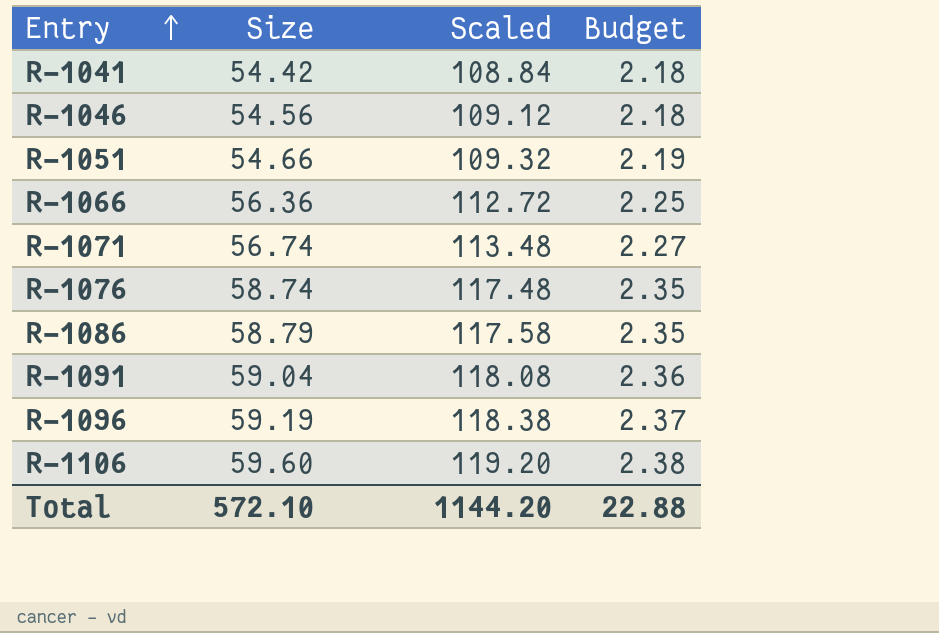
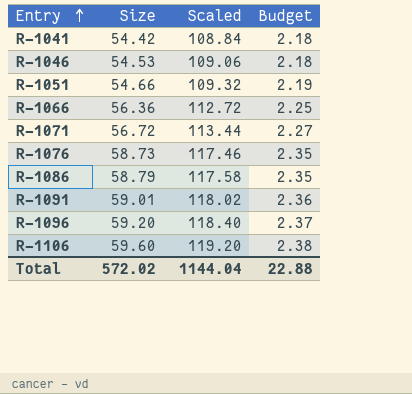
R-1046 | Size: 54.56 -> 54.53
R-1046 | Scaled: 109.12 -> 109.06
R-1071 | Size: 56.74 -> 56.72
R-1071 | Scaled: 113.48 -> 113.44
R-1076 | Size: 58.74 -> 58.73
R-1076 | Scaled: 117.48 -> 117.46
R-1091 | Size: 59.04 -> 59.01
R-1091 | Scaled: 118.08 -> 118.02
R-1096 | Size: 59.19 -> 59.20
R-1096 | Scaled: 118.38 -> 118.40
Total | Size: 572.10 -> 572.02
Total | Scaled: 1144.20 -> 1144.04

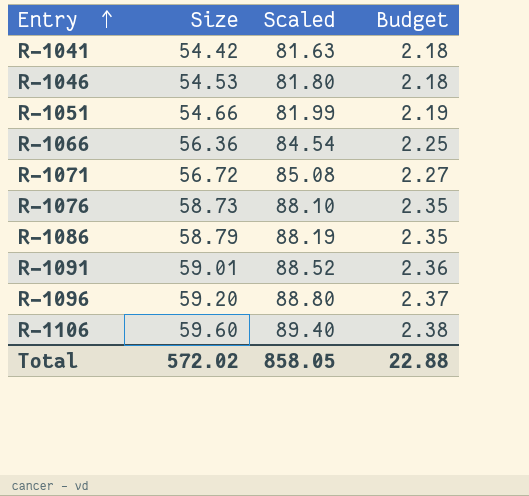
column Scaled | formula: [Size] * 2 -> [Size] * 1.5
Total | Scaled: 1144.04 -> 858.05

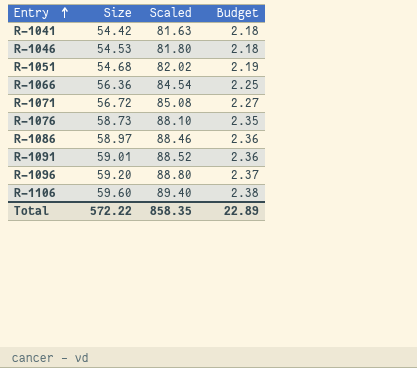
R-1051 | Size: 54.66 -> 54.68
R-1051 | Scaled: 81.99 -> 82.02
R-1086 | Size: 58.79 -> 58.97
R-1086 | Scaled: 88.19 -> 88.46
R-1086 | Budget: 2.35 -> 2.36
Total | Size: 572.02 -> 572.22
Total | Scaled: 858.05 -> 858.35
Total | Budget: 22.88 -> 22.89

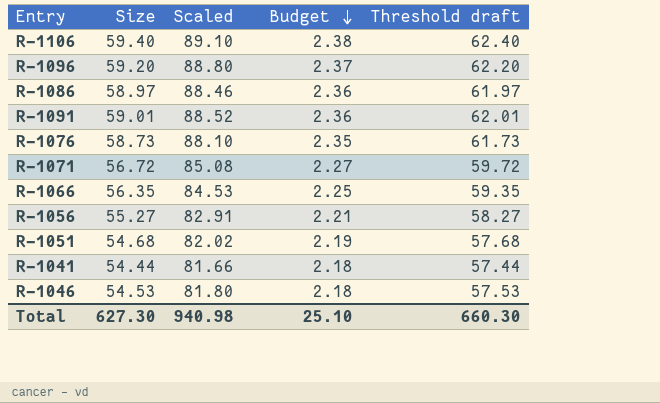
row order: Entry ascending -> Budget descending
column Threshold draft | formula: none -> [Size] + 3
R-1106 | Size: 59.60 -> 59.40
R-1106 | Scaled: 89.40 -> 89.10
R-1066 | Size: 56.36 -> 56.35
R-1066 | Scaled: 84.54 -> 84.53
row R-1056: none -> 55.27 | 82.91 | 2.21 | 58.27
R-1041 | Size: 54.42 -> 54.44
R-1041 | Scaled: 81.63 -> 81.66
Total | Size: 572.22 -> 627.30
Total | Scaled: 858.35 -> 940.98
Total | Budget: 22.89 -> 25.10

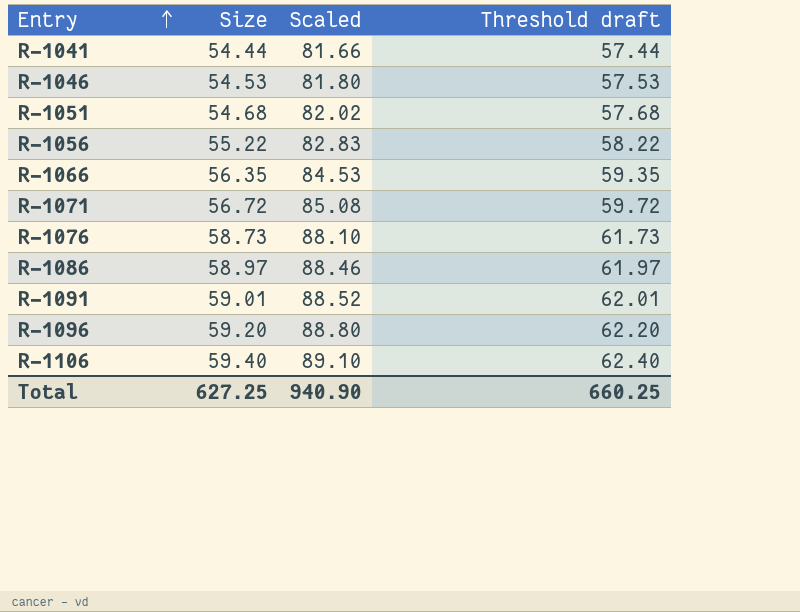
row order: Budget descending -> Entry ascending
column Budget | formula: [Size] * 0.04 -> none
R-1056 | Size: 55.27 -> 55.22
R-1056 | Scaled: 82.91 -> 82.83
R-1056 | Threshold draft: 58.27 -> 58.22
Total | Size: 627.30 -> 627.25
Total | Scaled: 940.98 -> 940.90
Total | Threshold draft: 660.30 -> 660.25

